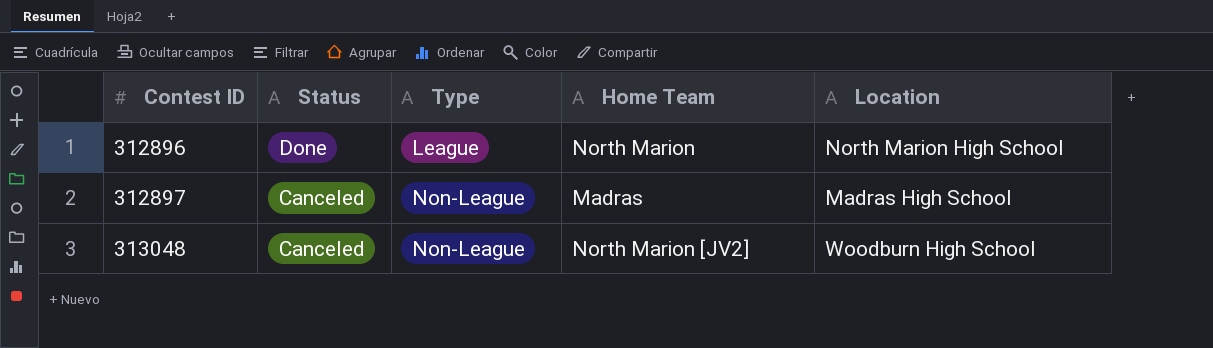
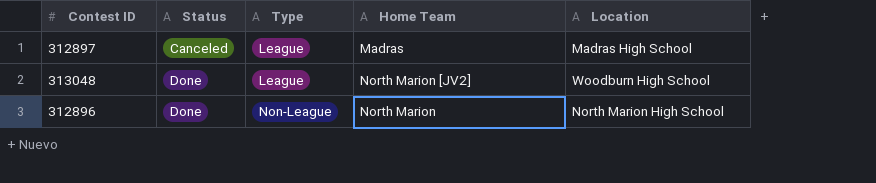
row order: Contest ID ascending -> Status ascending
312897 | Type: Non-League -> League
313048 | Status: Canceled -> Done
313048 | Type: Non-League -> League
312896 | Type: League -> Non-League

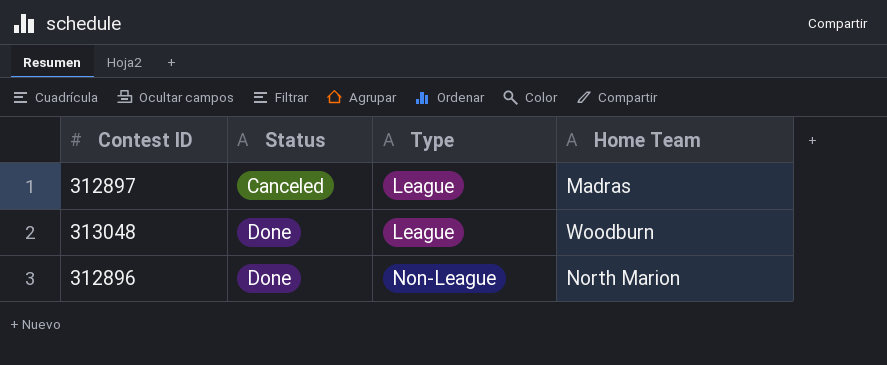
column Location | position: 5 -> none
313048 | Home Team: North Marion [JV2] -> Woodburn

